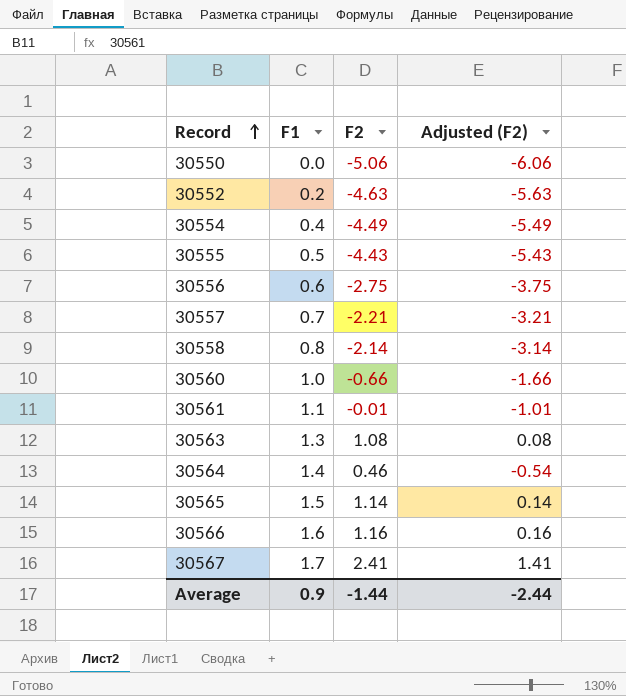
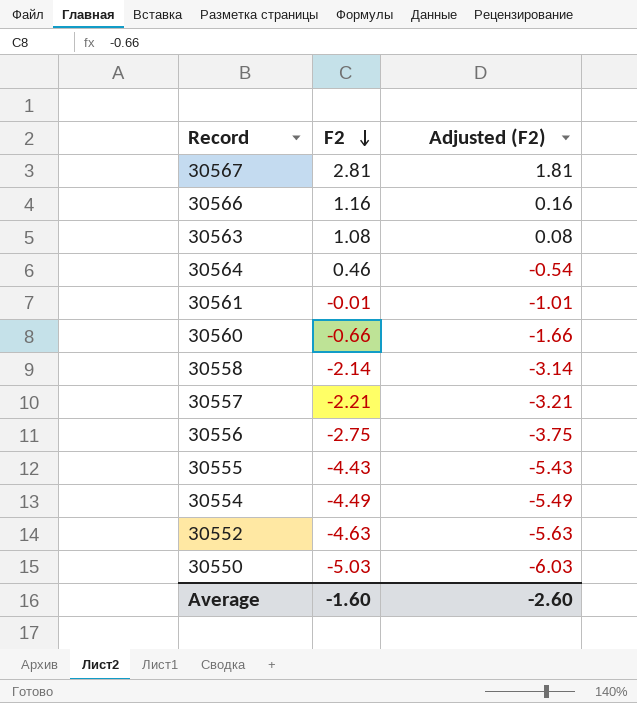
row order: Record ascending -> F2 descending
column F1 | position: 2 -> none
row 30565: 1.5 | 1.14 | 0.14 -> none
30567 | F2: 2.41 -> 2.81
30567 | Adjusted (F2): 1.41 -> 1.81
30550 | F2: -5.06 -> -5.03
30550 | Adjusted (F2): -6.06 -> -6.03
Average | F2: -1.44 -> -1.60
Average | Adjusted (F2): -2.44 -> -2.60

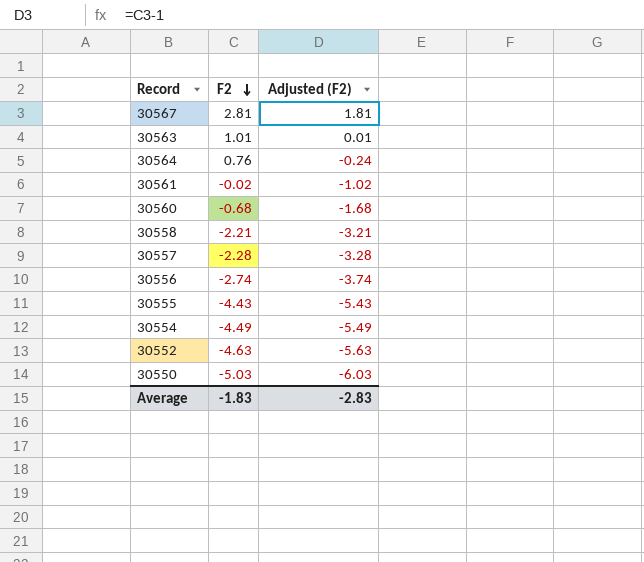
row 30566: 1.16 | 0.16 -> none
30563 | F2: 1.08 -> 1.01
30563 | Adjusted (F2): 0.08 -> 0.01
30564 | F2: 0.46 -> 0.76
30564 | Adjusted (F2): -0.54 -> -0.24
30561 | F2: -0.01 -> -0.02
30561 | Adjusted (F2): -1.01 -> -1.02
30560 | F2: -0.66 -> -0.68
30560 | Adjusted (F2): -1.66 -> -1.68
30558 | F2: -2.14 -> -2.21
30558 | Adjusted (F2): -3.14 -> -3.21
30557 | F2: -2.21 -> -2.28
30557 | Adjusted (F2): -3.21 -> -3.28
30556 | F2: -2.75 -> -2.74
30556 | Adjusted (F2): -3.75 -> -3.74
Average | F2: -1.60 -> -1.83
Average | Adjusted (F2): -2.60 -> -2.83

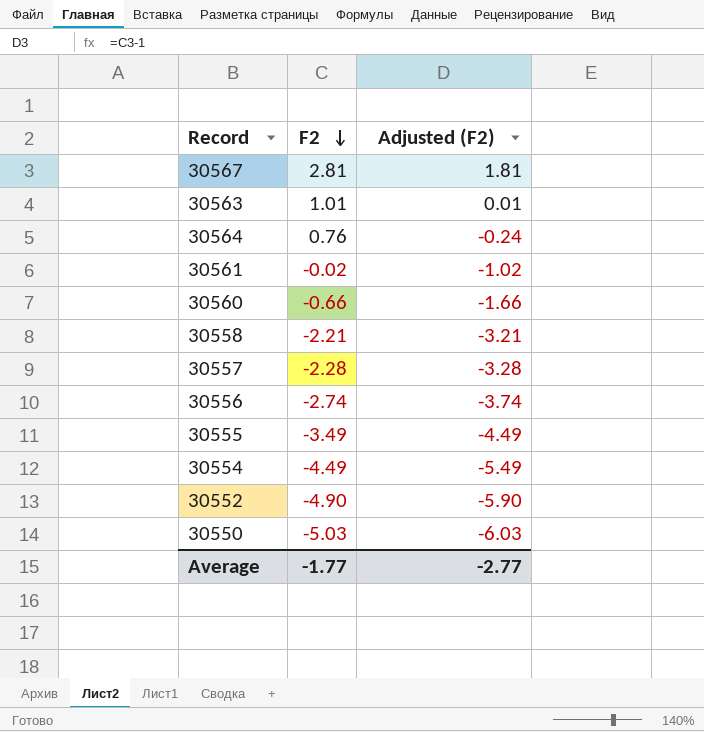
30560 | F2: -0.68 -> -0.66
30560 | Adjusted (F2): -1.68 -> -1.66
30555 | F2: -4.43 -> -3.49
30555 | Adjusted (F2): -5.43 -> -4.49
30552 | F2: -4.63 -> -4.90
30552 | Adjusted (F2): -5.63 -> -5.90
Average | F2: -1.83 -> -1.77
Average | Adjusted (F2): -2.83 -> -2.77

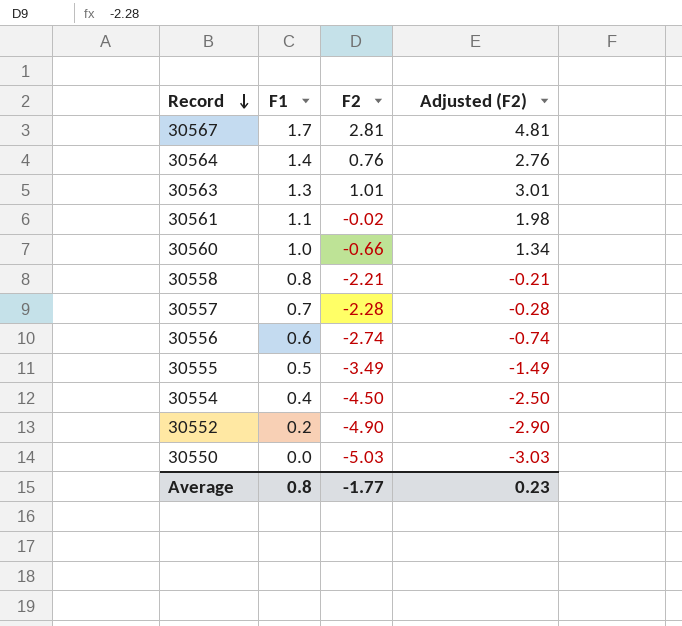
row order: F2 descending -> Record descending
column F1 | position: none -> 2
column Adjusted (F2) | formula: [F2] - 1 -> [F2] + 2
30554 | F2: -4.49 -> -4.50
Average | Adjusted (F2): -2.77 -> 0.23

